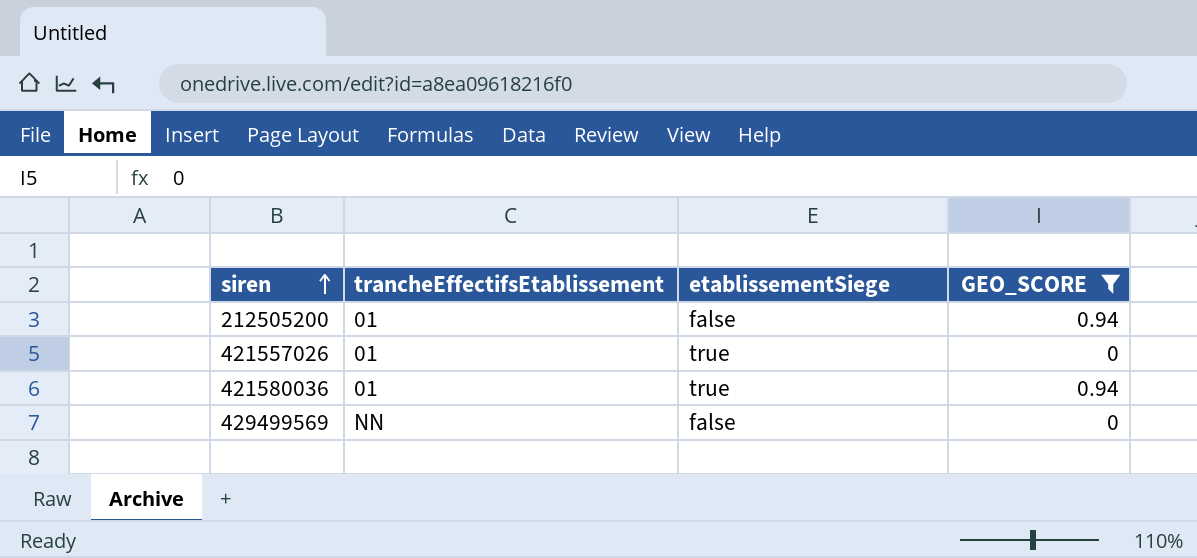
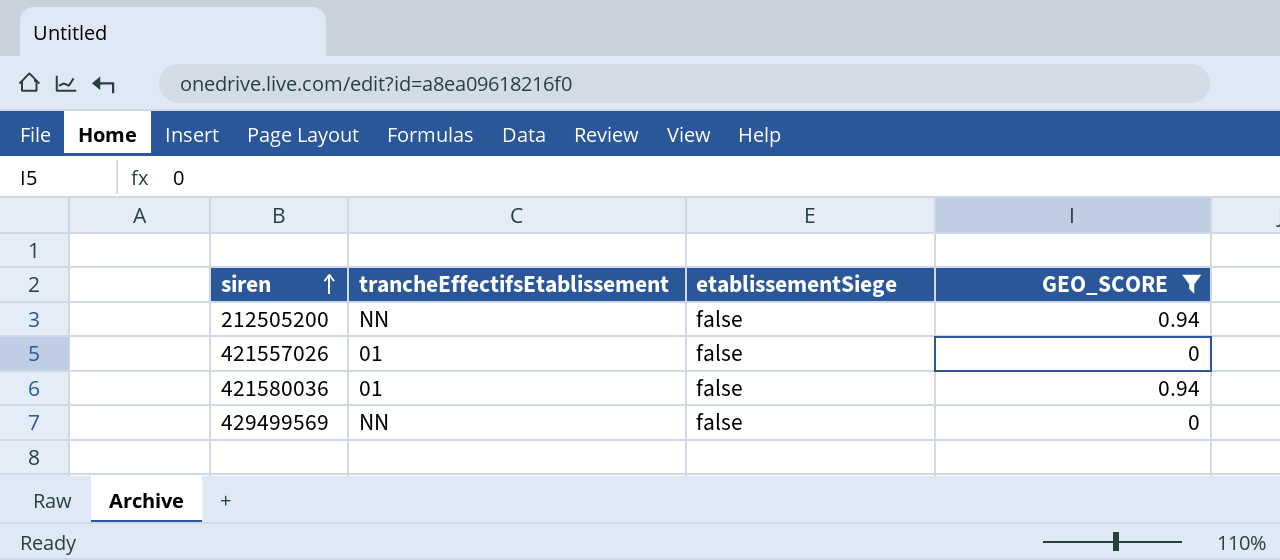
212505200 | trancheEffectifsEtablissement: 01 -> NN
421557026 | etablissementSiege: true -> false
421580036 | etablissementSiege: true -> false

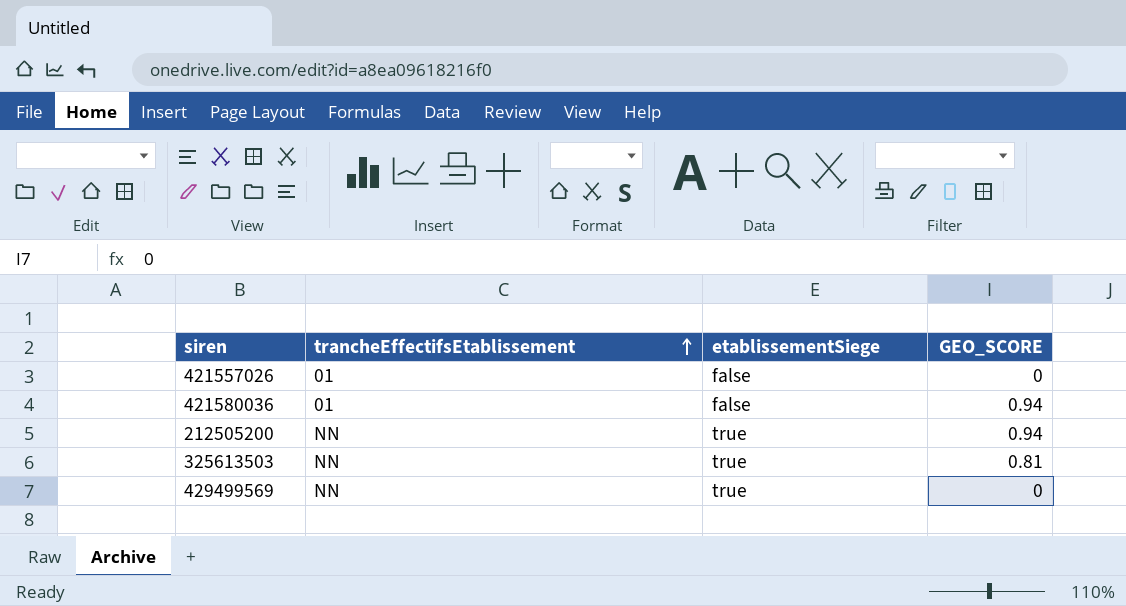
filter: GEO_SCORE != 0.81 -> none
row order: siren ascending -> trancheEffectifsEtablissement ascending
212505200 | etablissementSiege: false -> true
429499569 | etablissementSiege: false -> true

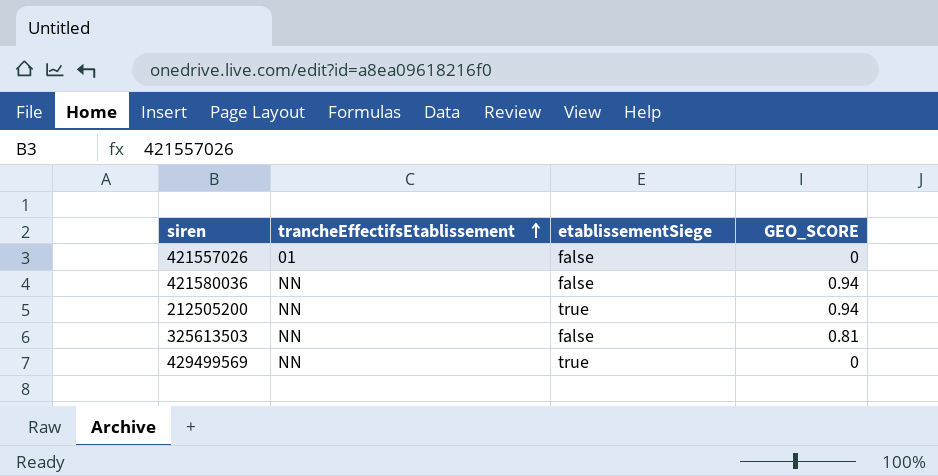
421580036 | trancheEffectifsEtablissement: 01 -> NN
325613503 | etablissementSiege: true -> false

